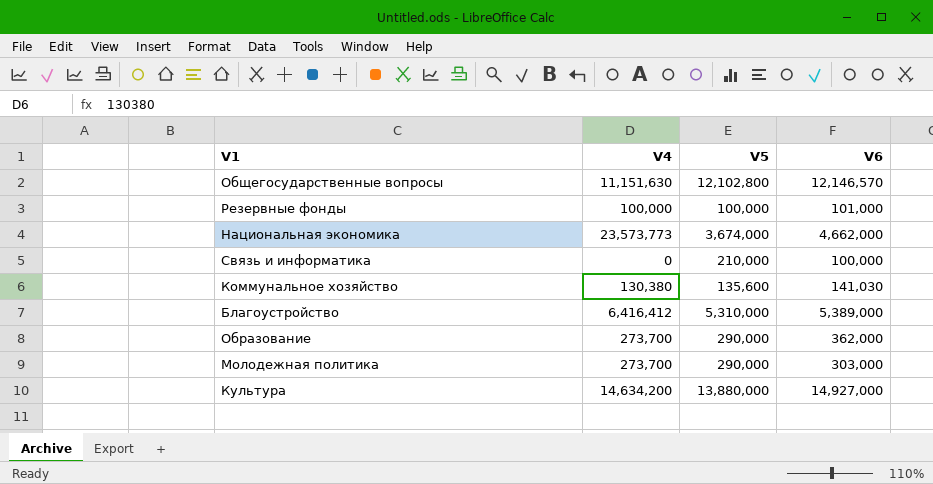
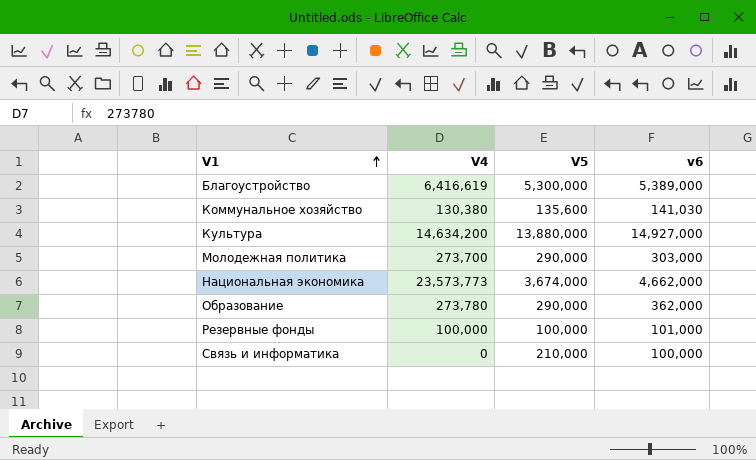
row order: none -> V1 ascending
column name: V6 -> v6
row Общегосударственные вопросы: 11,151,630 | 12,102,800 | 12,146,570 -> none
Благоустройство | V4: 6,416,412 -> 6,416,619
Благоустройство | V5: 5,310,000 -> 5,300,000
Образование | V4: 273,700 -> 273,780

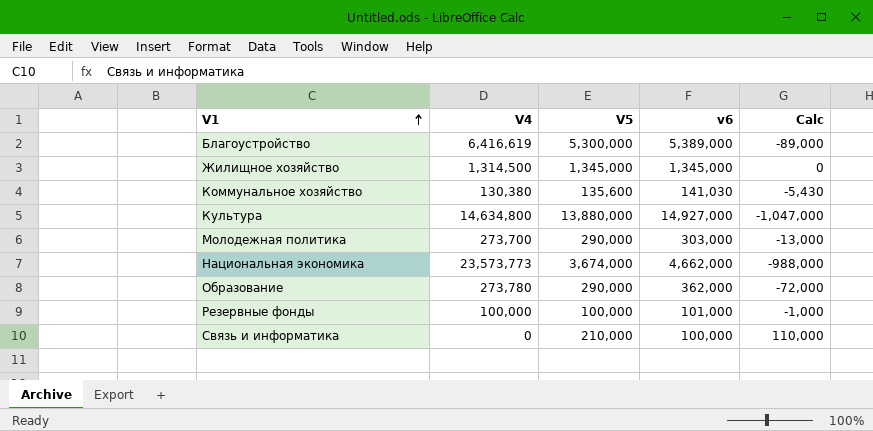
column Calc | formula: none -> [V5] - [v6]
row Жилищное хозяйство: none -> 1,314,500 | 1,345,000 | 1,345,000 | 0
Культура | V4: 14,634,200 -> 14,634,800

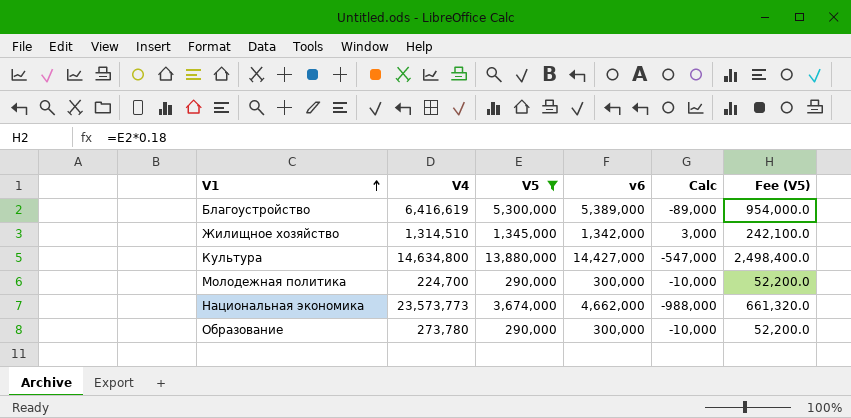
filter: none -> V5 >= 290,000
column Fee (V5) | formula: none -> [V5] * 0.18
Жилищное хозяйство | V4: 1,314,500 -> 1,314,510
Жилищное хозяйство | v6: 1,345,000 -> 1,342,000
Жилищное хозяйство | Calc: 0 -> 3,000
Культура | v6: 14,927,000 -> 14,427,000
Культура | Calc: -1,047,000 -> -547,000
Молодежная политика | V4: 273,700 -> 224,700
Молодежная политика | v6: 303,000 -> 300,000
Молодежная политика | Calc: -13,000 -> -10,000
Образование | v6: 362,000 -> 300,000
Образование | Calc: -72,000 -> -10,000

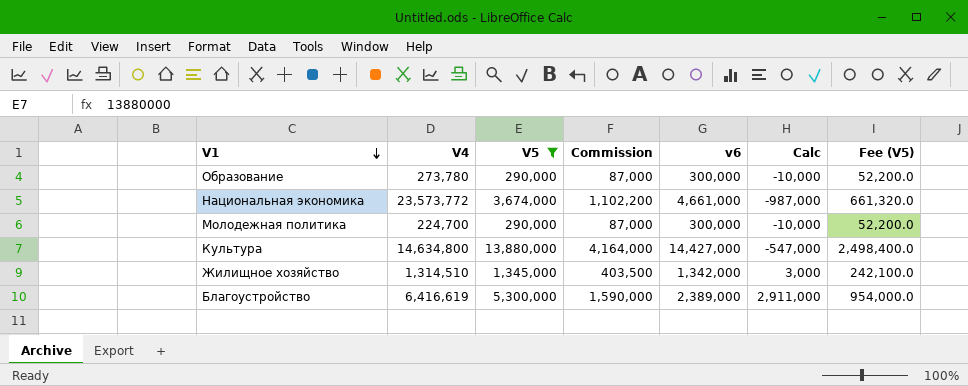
row order: V1 ascending -> V1 descending
column Commission | formula: none -> [V5] * 0.3
Национальная экономика | V4: 23,573,773 -> 23,573,772
Национальная экономика | v6: 4,662,000 -> 4,661,000
Национальная экономика | Calc: -988,000 -> -987,000
Благоустройство | v6: 5,389,000 -> 2,389,000
Благоустройство | Calc: -89,000 -> 2,911,000

